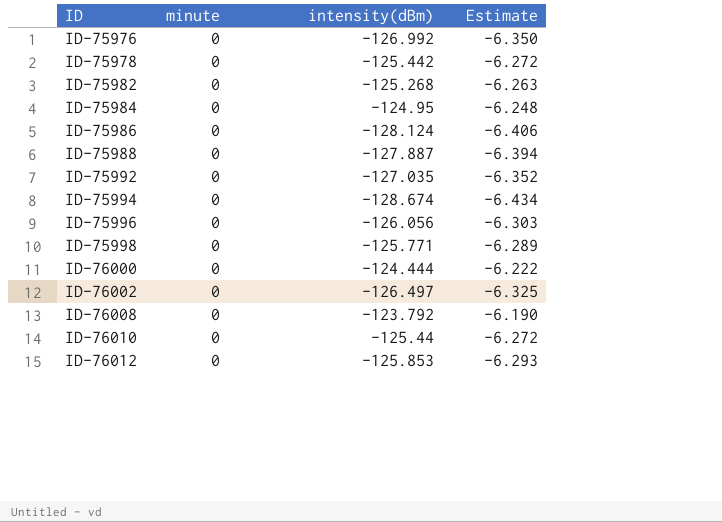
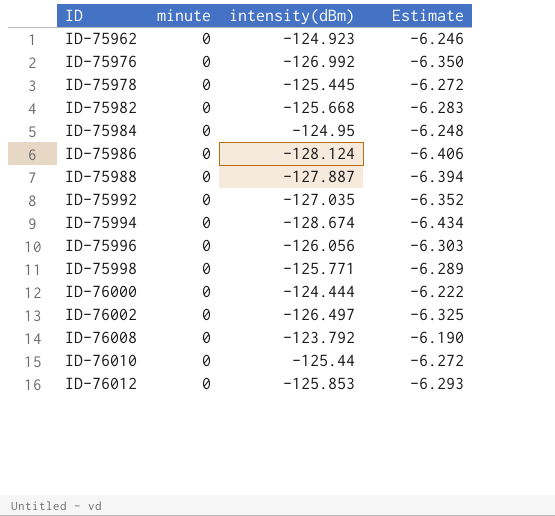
row ID-75962: none -> 0 | -124.923 | -6.246
ID-75978 | intensity(dBm): -125.442 -> -125.445
ID-75982 | intensity(dBm): -125.268 -> -125.668
ID-75982 | Estimate: -6.263 -> -6.283

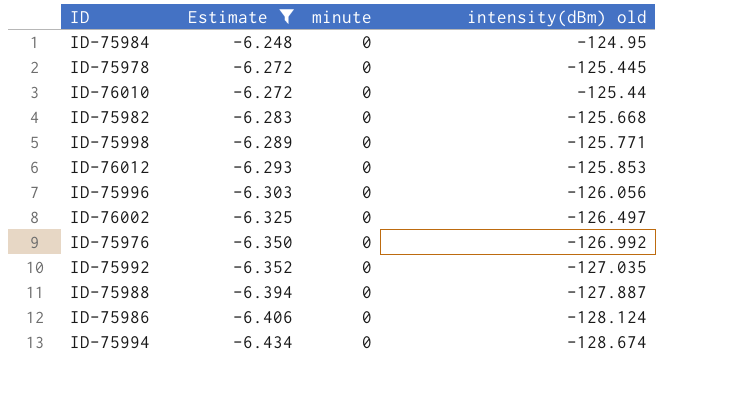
filter: none -> Estimate <= -6.248
row order: ID ascending -> Estimate descending
column Estimate | position: 4 -> 2
column name: intensity(dBm) -> intensity(dBm) old

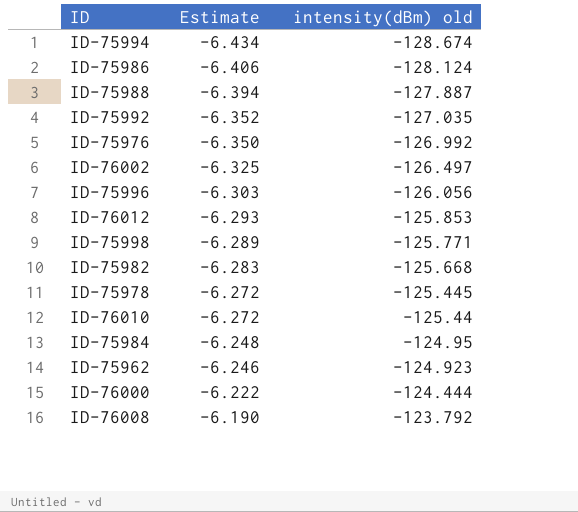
filter: Estimate <= -6.248 -> none
row order: Estimate descending -> Estimate ascending
column minute | position: 3 -> none

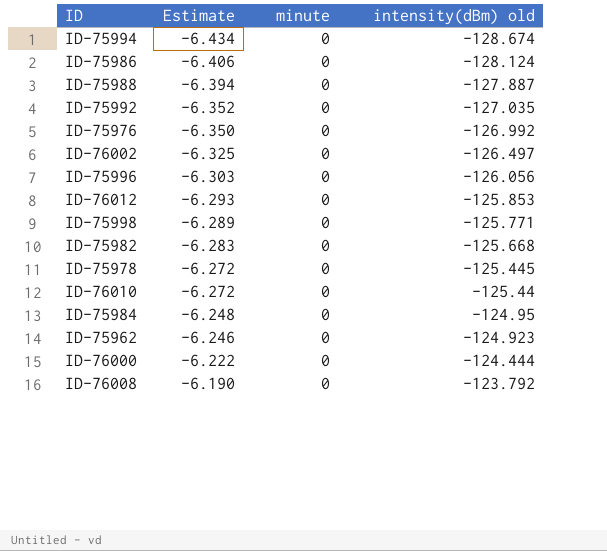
column minute | position: none -> 3

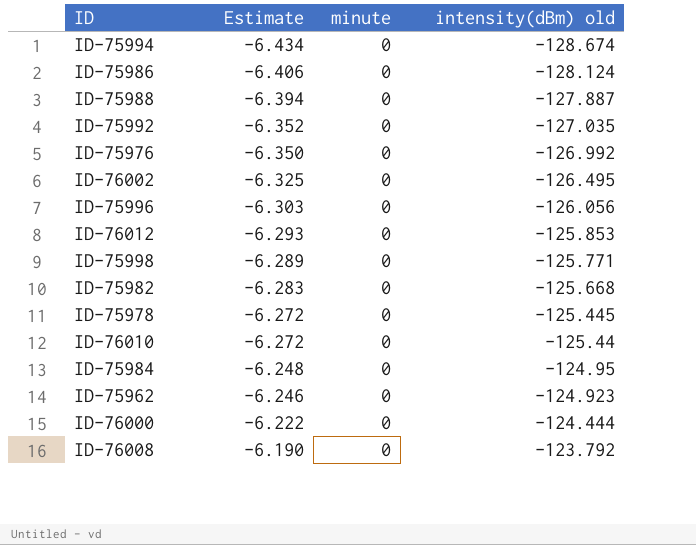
ID-76002 | intensity(dBm) old: -126.497 -> -126.495

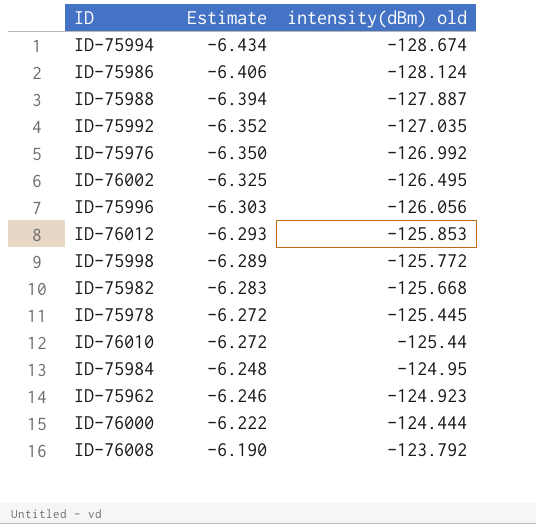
column minute | position: 3 -> none
ID-75998 | intensity(dBm) old: -125.771 -> -125.772

